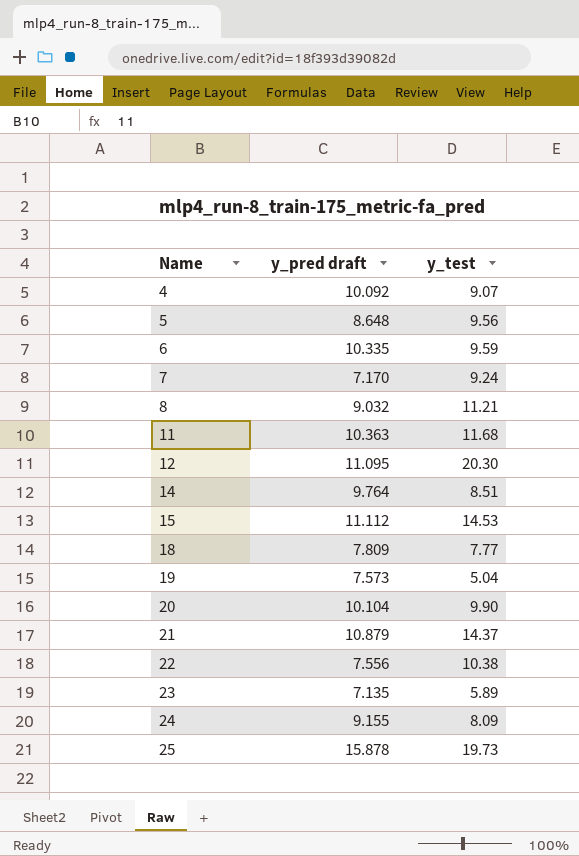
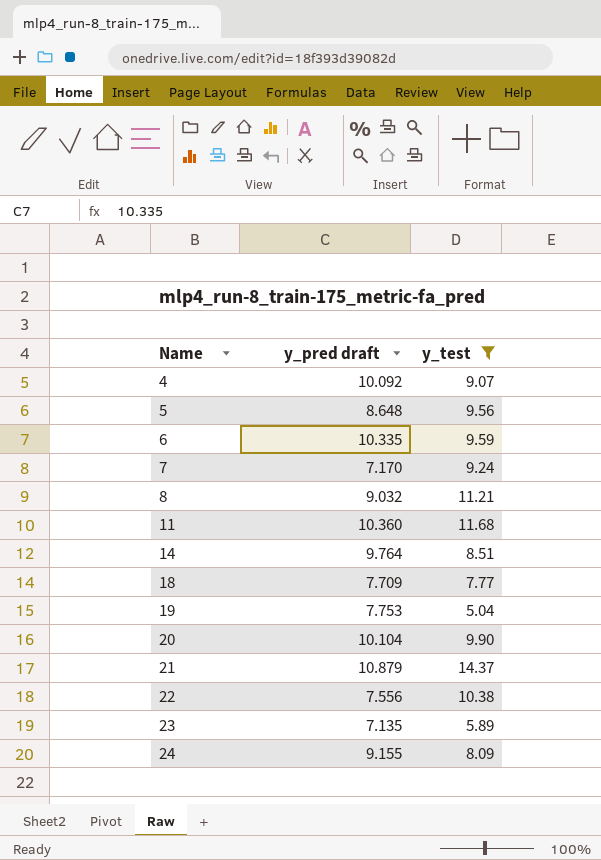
filter: none -> y_test <= 14.37
11 | y_pred draft: 10.363 -> 10.360
18 | y_pred draft: 7.809 -> 7.709
19 | y_pred draft: 7.573 -> 7.753

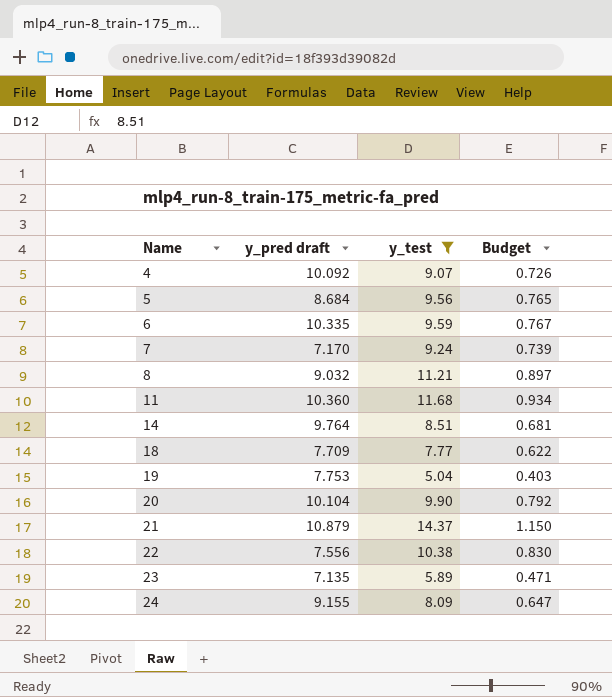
column Budget | formula: none -> [y_test] * 0.08
5 | y_pred draft: 8.648 -> 8.684

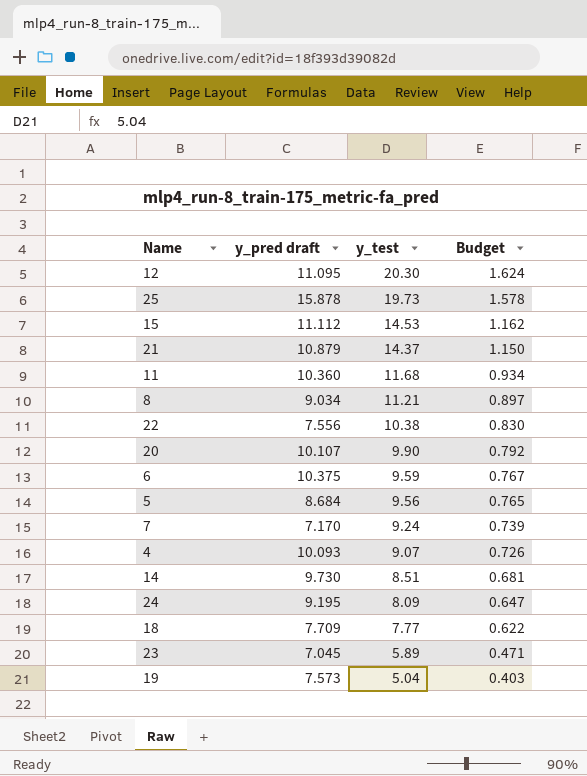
filter: y_test <= 14.37 -> none
row order: Name ascending -> y_test descending
8 | y_pred draft: 9.032 -> 9.034
20 | y_pred draft: 10.104 -> 10.107
6 | y_pred draft: 10.335 -> 10.375
4 | y_pred draft: 10.092 -> 10.093
14 | y_pred draft: 9.764 -> 9.730
24 | y_pred draft: 9.155 -> 9.195
23 | y_pred draft: 7.135 -> 7.045
19 | y_pred draft: 7.753 -> 7.573

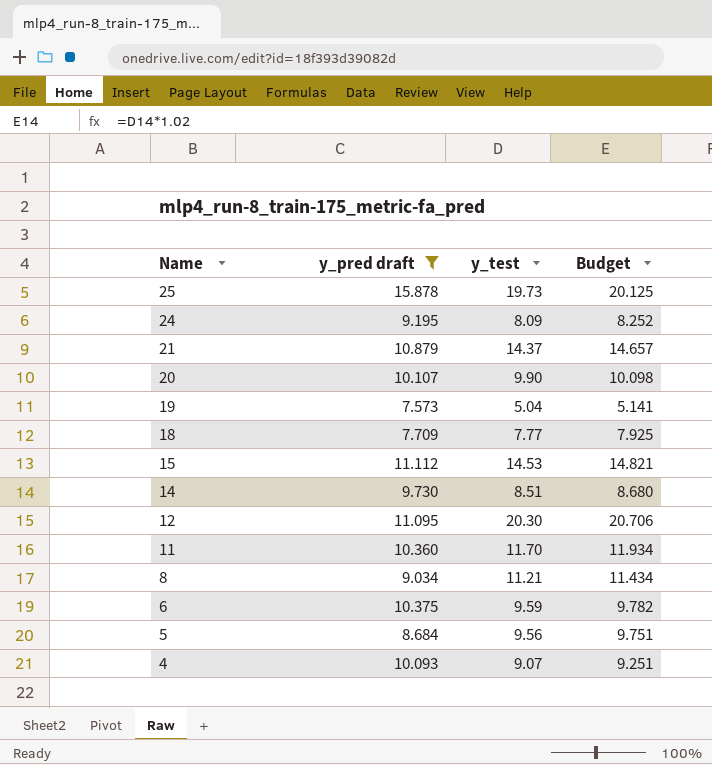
filter: none -> y_pred draft >= 7.573
row order: y_test descending -> Name descending
column Budget | formula: [y_test] * 0.08 -> [y_test] * 1.02
11 | y_test: 11.68 -> 11.70

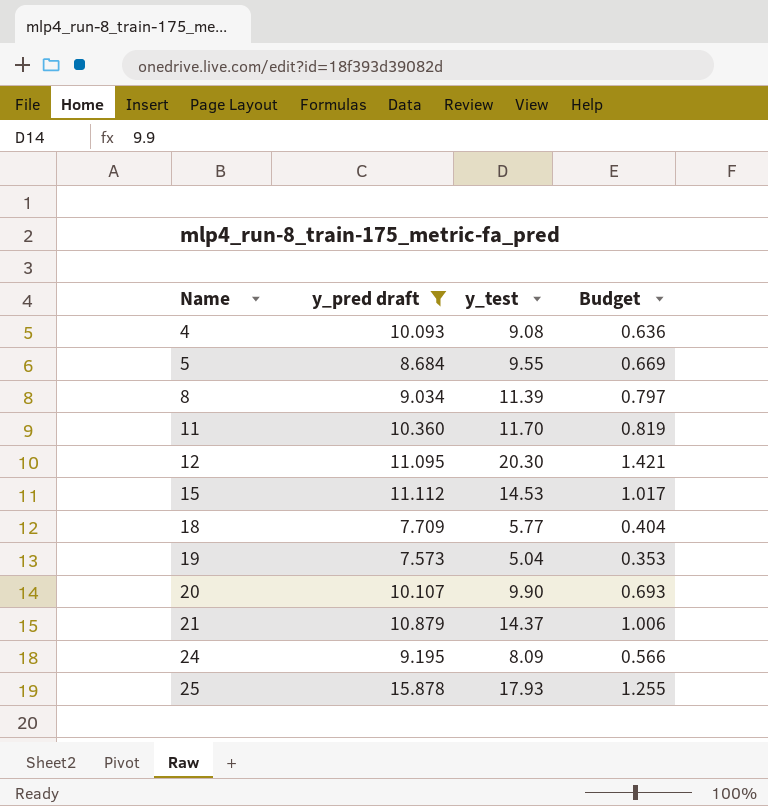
row order: Name descending -> Name ascending
column Budget | formula: [y_test] * 1.02 -> [y_test] * 0.07
row 14: 9.730 | 8.51 | 8.680 -> none
row 6: 10.375 | 9.59 | 9.782 -> none
4 | y_test: 9.07 -> 9.08
5 | y_test: 9.56 -> 9.55
8 | y_test: 11.21 -> 11.39
18 | y_test: 7.77 -> 5.77
25 | y_test: 19.73 -> 17.93

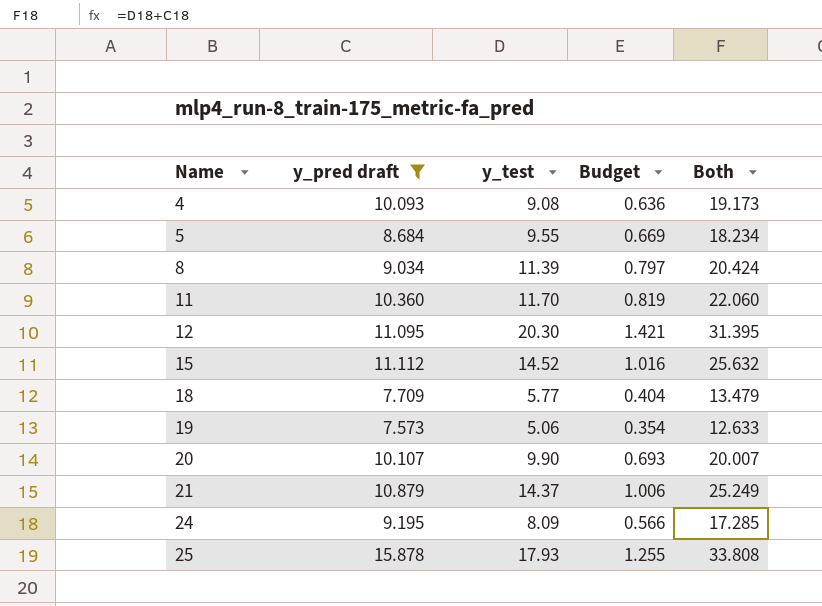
column Both | formula: none -> [y_pred draft] + [y_test]
15 | y_test: 14.53 -> 14.52
15 | Budget: 1.017 -> 1.016
19 | y_test: 5.04 -> 5.06
19 | Budget: 0.353 -> 0.354

